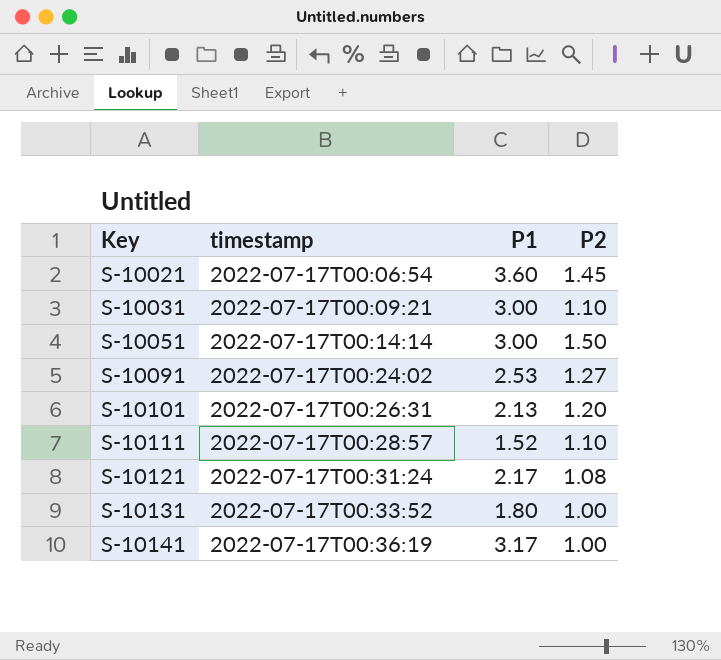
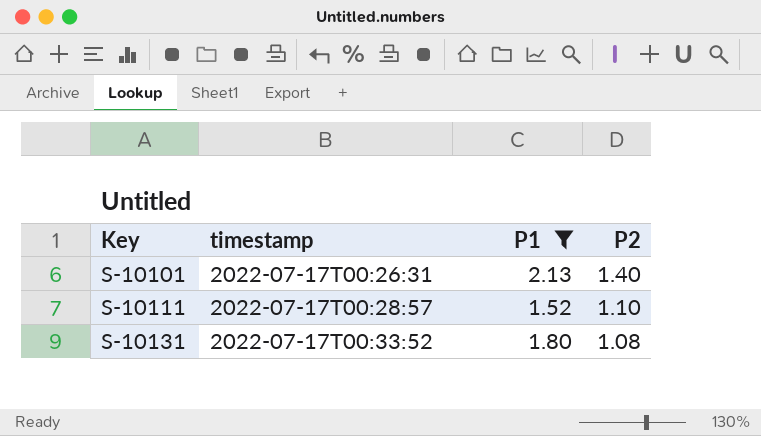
filter: none -> P1 <= 2.13
S-10101 | P2: 1.20 -> 1.40
S-10131 | P2: 1.00 -> 1.08

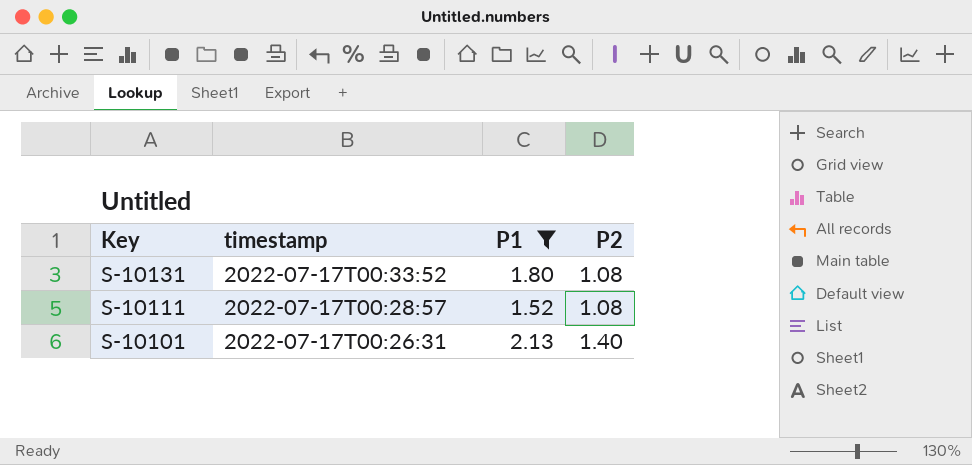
row order: Key ascending -> Key descending
S-10111 | P2: 1.10 -> 1.08

